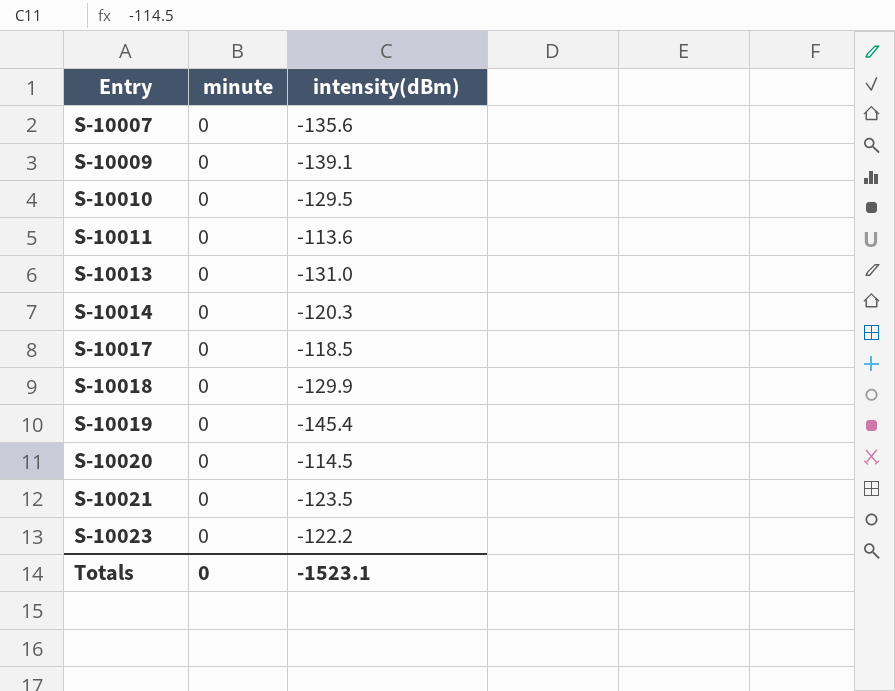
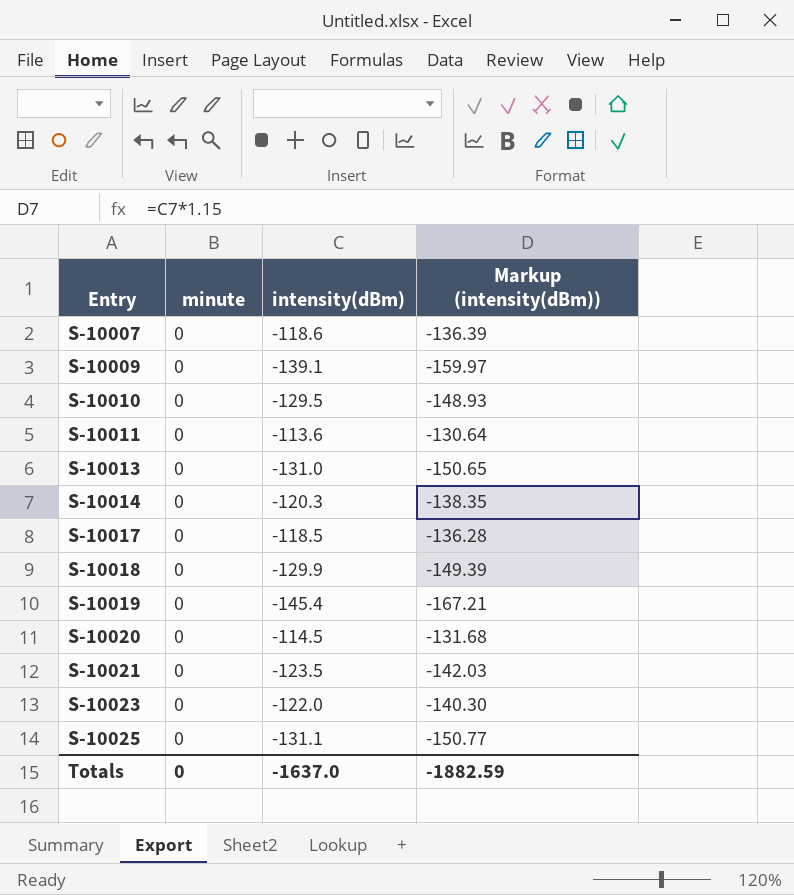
column Markup (intensity(dBm)) | formula: none -> [intensity(dBm)] * 1.15
S-10007 | intensity(dBm): -135.6 -> -118.6
S-10023 | intensity(dBm): -122.2 -> -122.0
row S-10025: none -> 0 | -131.1 | -150.77
Totals | intensity(dBm): -1523.1 -> -1637.0

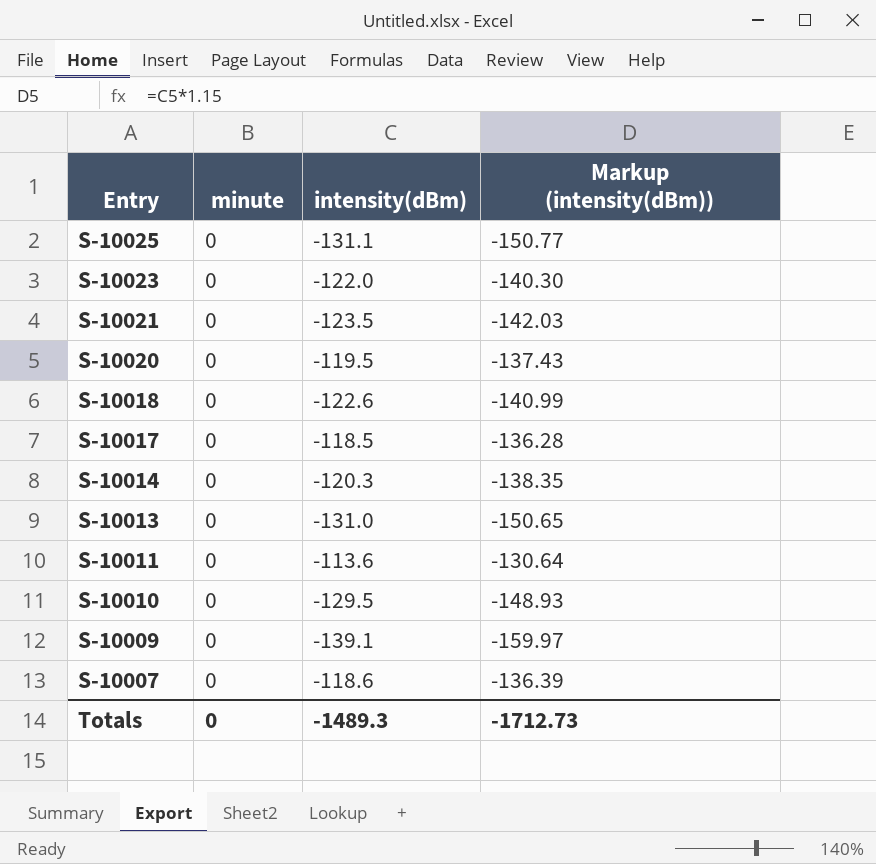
row order: Entry ascending -> Entry descending
row S-10019: 0 | -145.4 | -167.21 -> none
S-10020 | intensity(dBm): -114.5 -> -119.5
S-10020 | Markup (intensity(dBm)): -131.68 -> -137.43
S-10018 | intensity(dBm): -129.9 -> -122.6
S-10018 | Markup (intensity(dBm)): -149.39 -> -140.99
Totals | intensity(dBm): -1637.0 -> -1489.3
Totals | Markup (intensity(dBm)): -1882.59 -> -1712.73

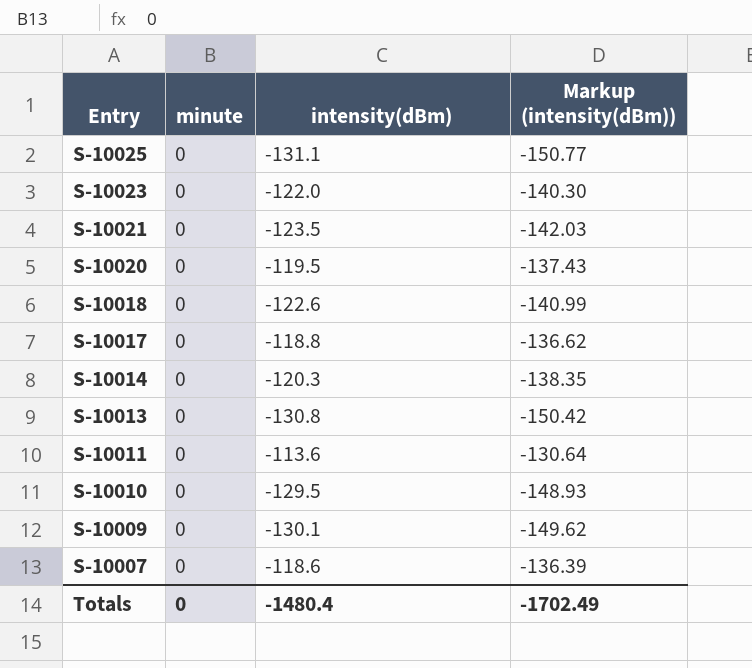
S-10017 | intensity(dBm): -118.5 -> -118.8
S-10017 | Markup (intensity(dBm)): -136.28 -> -136.62
S-10013 | intensity(dBm): -131.0 -> -130.8
S-10013 | Markup (intensity(dBm)): -150.65 -> -150.42
S-10009 | intensity(dBm): -139.1 -> -130.1
S-10009 | Markup (intensity(dBm)): -159.97 -> -149.62
Totals | intensity(dBm): -1489.3 -> -1480.4
Totals | Markup (intensity(dBm)): -1712.73 -> -1702.49

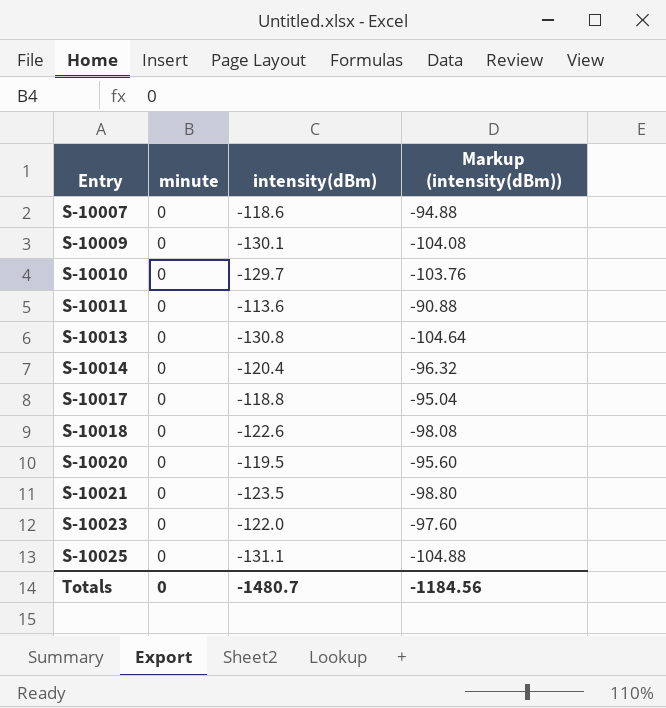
row order: Entry descending -> Entry ascending
column Markup (intensity(dBm)) | formula: [intensity(dBm)] * 1.15 -> [intensity(dBm)] * 0.8
S-10010 | intensity(dBm): -129.5 -> -129.7
S-10014 | intensity(dBm): -120.3 -> -120.4
Totals | intensity(dBm): -1480.4 -> -1480.7
Totals | Markup (intensity(dBm)): -1702.49 -> -1184.56

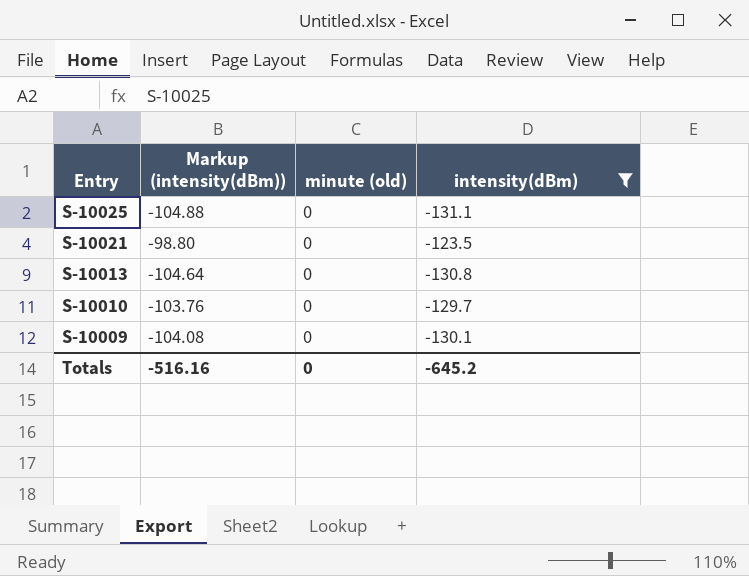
filter: none -> intensity(dBm) <= -123.5
row order: Entry ascending -> Entry descending
column Markup (intensity(dBm)) | position: 4 -> 2
column name: minute -> minute (old)
Totals | Markup (intensity(dBm)): -1184.56 -> -516.16
Totals | intensity(dBm): -1480.7 -> -645.2

